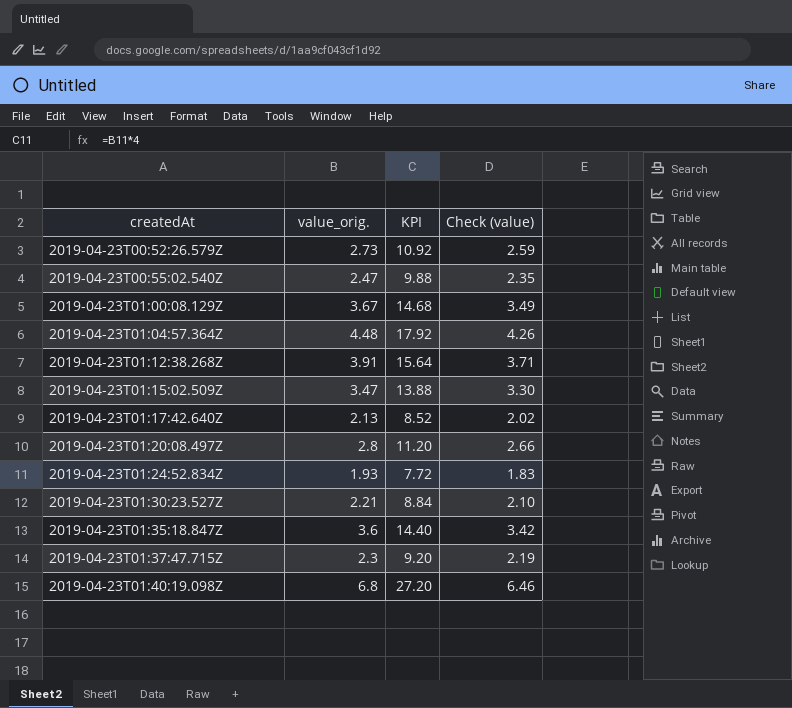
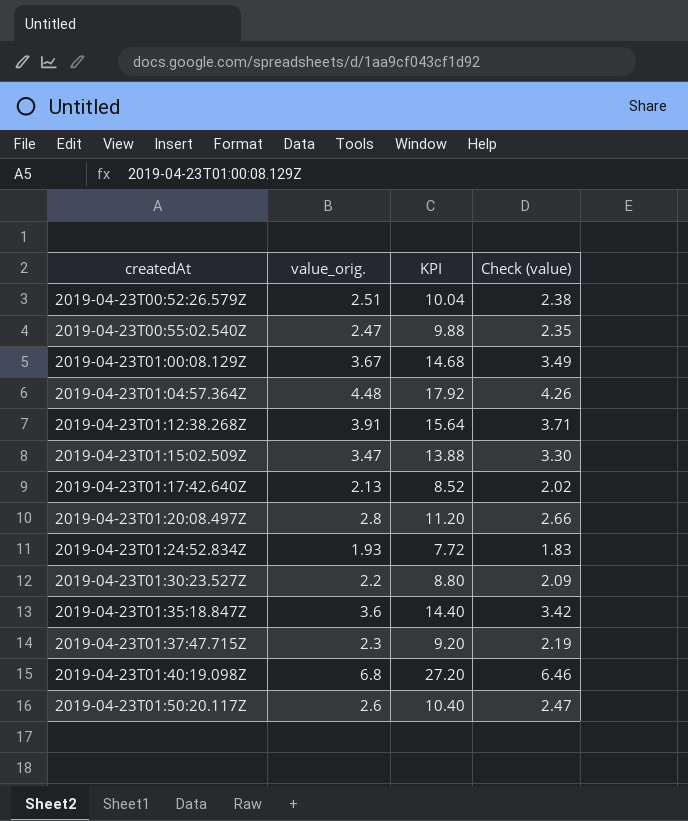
2019-04-23T00:52:26.579Z | value_orig.: 2.73 -> 2.51
2019-04-23T00:52:26.579Z | KPI: 10.92 -> 10.04
2019-04-23T00:52:26.579Z | Check (value): 2.59 -> 2.38
2019-04-23T01:30:23.527Z | value_orig.: 2.21 -> 2.2
2019-04-23T01:30:23.527Z | KPI: 8.84 -> 8.80
2019-04-23T01:30:23.527Z | Check (value): 2.10 -> 2.09
row 2019-04-23T01:50:20.117Z: none -> 2.6 | 10.40 | 2.47

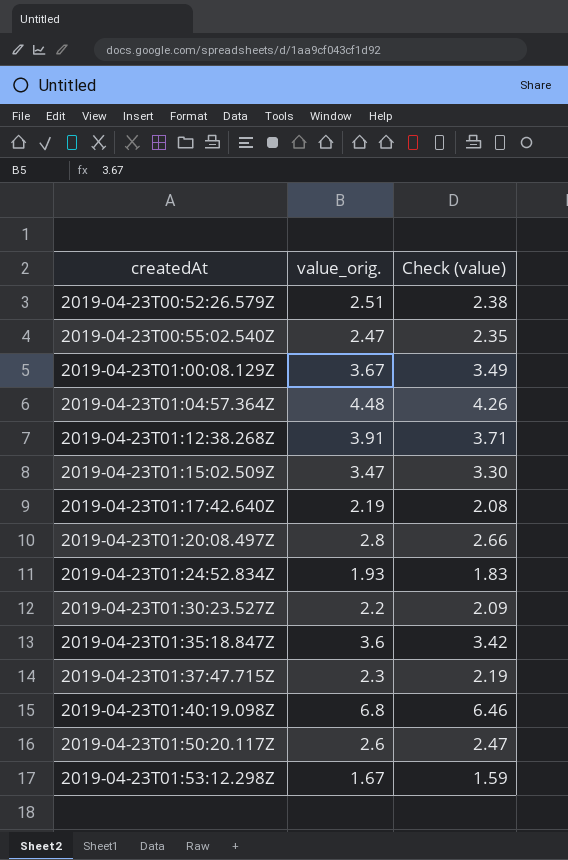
column KPI | formula: [value_orig.] * 4 -> none
2019-04-23T01:17:42.640Z | value_orig.: 2.13 -> 2.19
2019-04-23T01:17:42.640Z | Check (value): 2.02 -> 2.08
row 2019-04-23T01:53:12.298Z: none -> 1.67 | 1.59

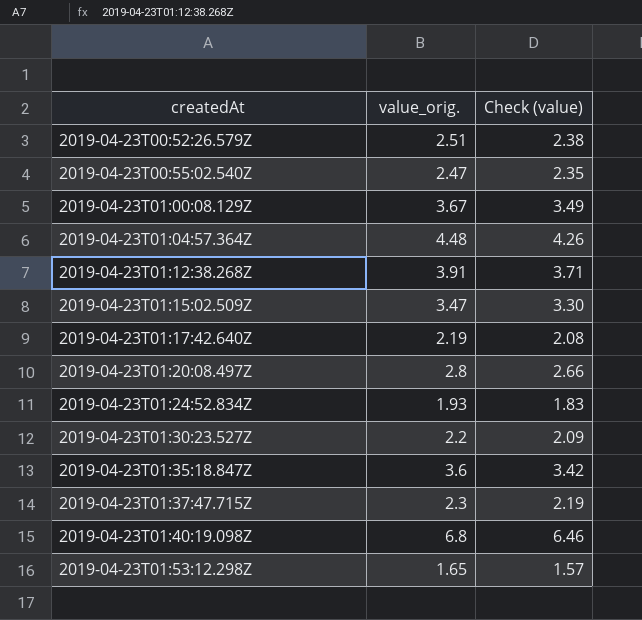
row 2019-04-23T01:50:20.117Z: 2.6 | 2.47 -> none
2019-04-23T01:53:12.298Z | value_orig.: 1.67 -> 1.65
2019-04-23T01:53:12.298Z | Check (value): 1.59 -> 1.57

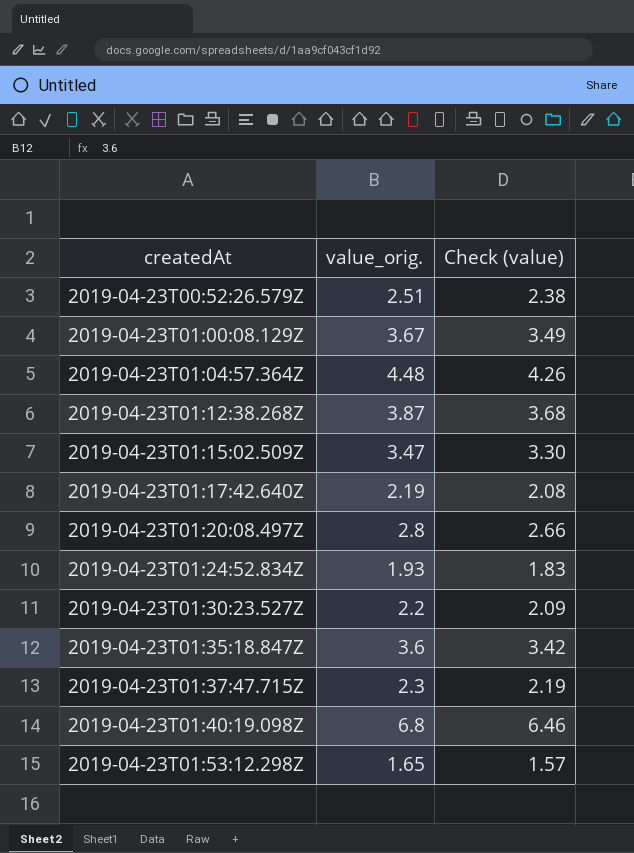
row 2019-04-23T00:55:02.540Z: 2.47 | 2.35 -> none
2019-04-23T01:12:38.268Z | value_orig.: 3.91 -> 3.87
2019-04-23T01:12:38.268Z | Check (value): 3.71 -> 3.68

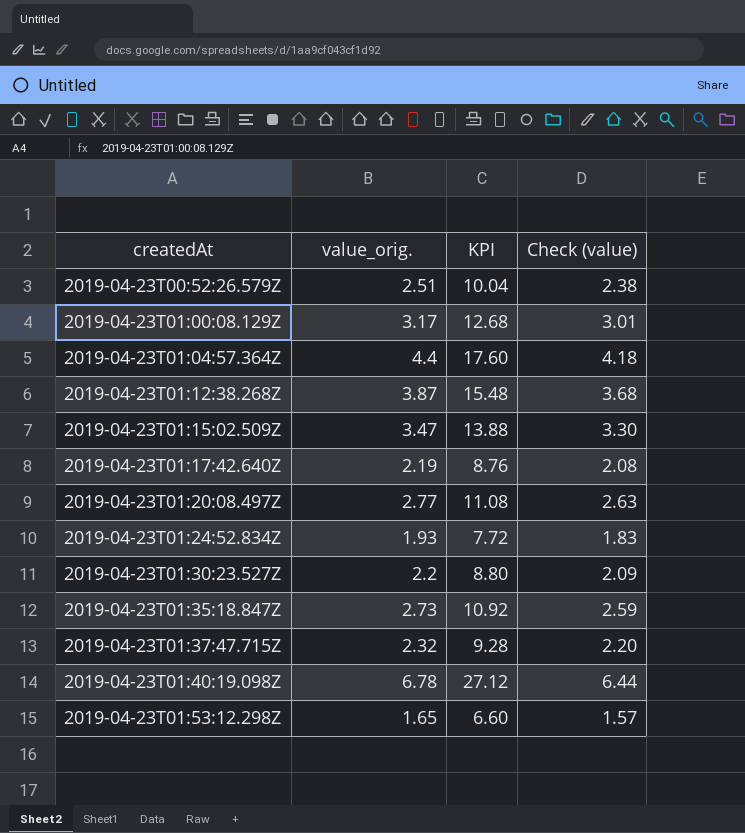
column KPI | formula: none -> [value_orig.] * 4
2019-04-23T01:00:08.129Z | value_orig.: 3.67 -> 3.17
2019-04-23T01:00:08.129Z | Check (value): 3.49 -> 3.01
2019-04-23T01:04:57.364Z | value_orig.: 4.48 -> 4.4
2019-04-23T01:04:57.364Z | Check (value): 4.26 -> 4.18
2019-04-23T01:20:08.497Z | value_orig.: 2.8 -> 2.77
2019-04-23T01:20:08.497Z | Check (value): 2.66 -> 2.63
2019-04-23T01:35:18.847Z | value_orig.: 3.6 -> 2.73
2019-04-23T01:35:18.847Z | Check (value): 3.42 -> 2.59
2019-04-23T01:37:47.715Z | value_orig.: 2.3 -> 2.32
2019-04-23T01:37:47.715Z | Check (value): 2.19 -> 2.20
2019-04-23T01:40:19.098Z | value_orig.: 6.8 -> 6.78
2019-04-23T01:40:19.098Z | Check (value): 6.46 -> 6.44

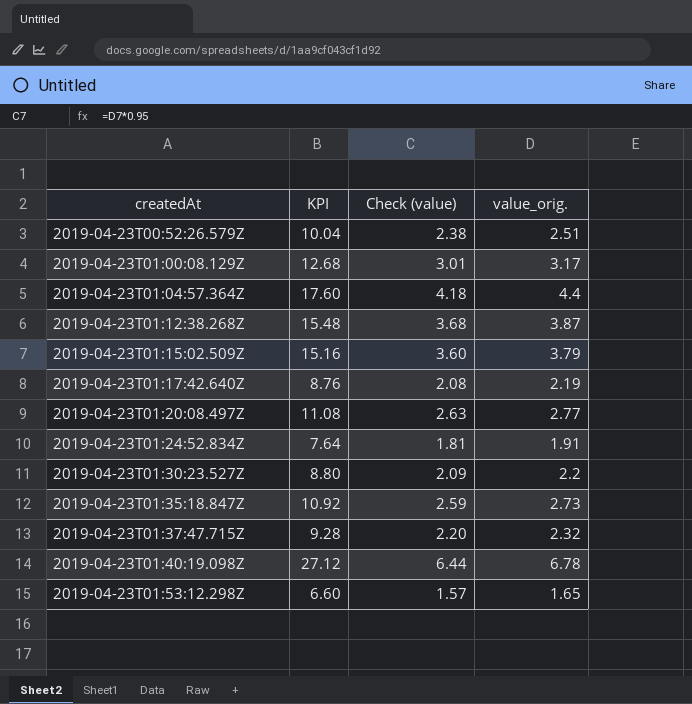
column value_orig. | position: 2 -> 4
2019-04-23T01:15:02.509Z | KPI: 13.88 -> 15.16
2019-04-23T01:15:02.509Z | Check (value): 3.30 -> 3.60
2019-04-23T01:15:02.509Z | value_orig.: 3.47 -> 3.79
2019-04-23T01:24:52.834Z | KPI: 7.72 -> 7.64
2019-04-23T01:24:52.834Z | Check (value): 1.83 -> 1.81
2019-04-23T01:24:52.834Z | value_orig.: 1.93 -> 1.91

